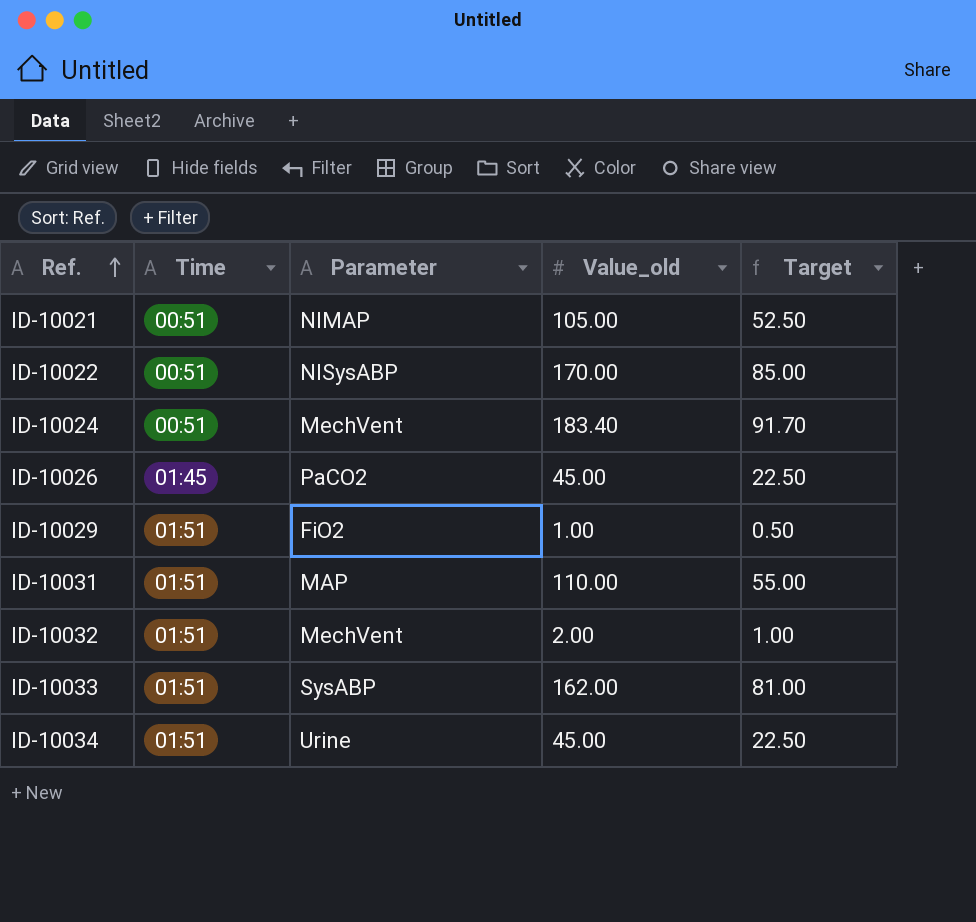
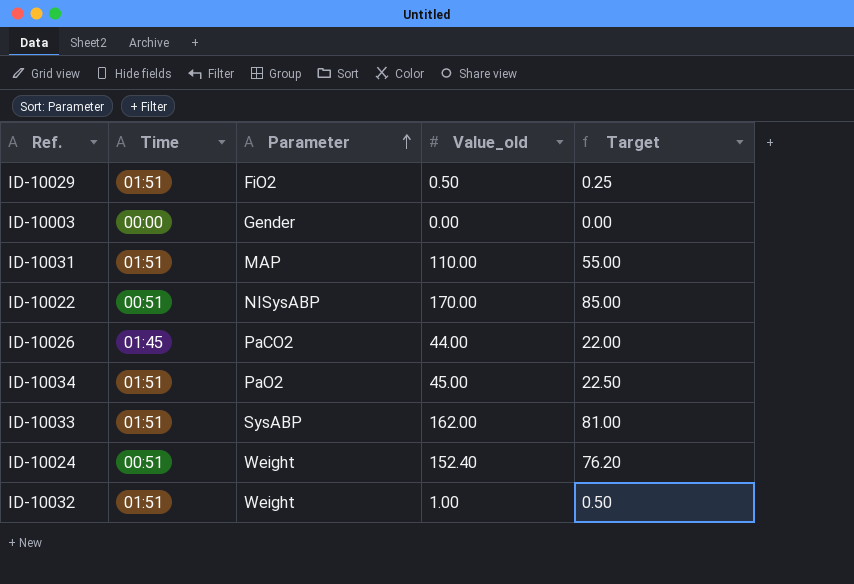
row order: Ref. ascending -> Parameter ascending
row ID-10021: 00:51 | NIMAP | 105.00 | 52.50 -> none
ID-10029 | Value_old: 1.00 -> 0.50
ID-10029 | Target: 0.50 -> 0.25
row ID-10003: none -> 00:00 | Gender | 0.00 | 0.00
ID-10026 | Value_old: 45.00 -> 44.00
ID-10026 | Target: 22.50 -> 22.00
ID-10034 | Parameter: Urine -> PaO2
ID-10024 | Parameter: MechVent -> Weight
ID-10024 | Value_old: 183.40 -> 152.40
ID-10024 | Target: 91.70 -> 76.20
ID-10032 | Parameter: MechVent -> Weight
ID-10032 | Value_old: 2.00 -> 1.00
ID-10032 | Target: 1.00 -> 0.50

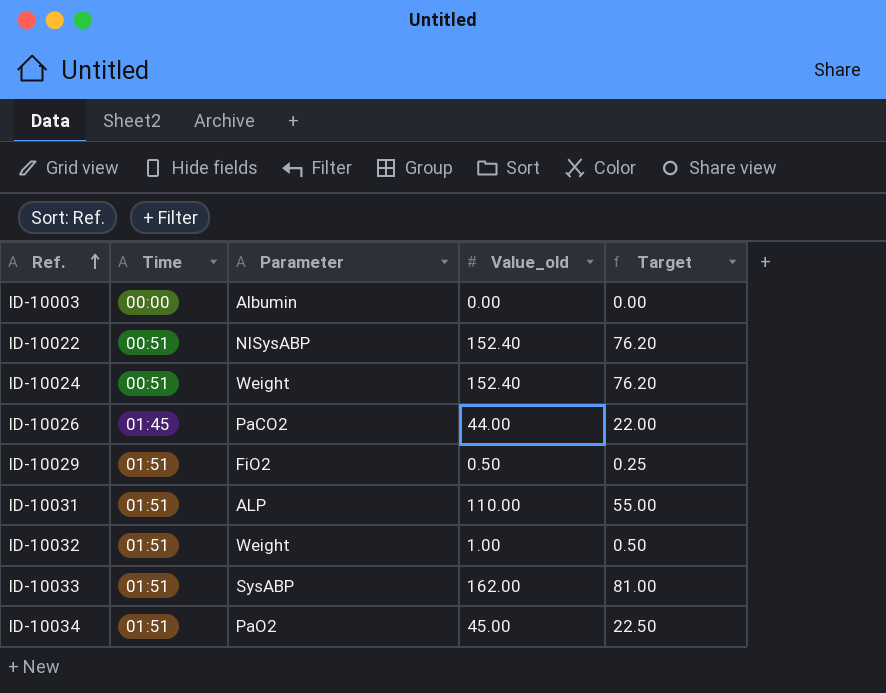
row order: Parameter ascending -> Ref. ascending
ID-10003 | Parameter: Gender -> Albumin
ID-10022 | Value_old: 170.00 -> 152.40
ID-10022 | Target: 85.00 -> 76.20
ID-10031 | Parameter: MAP -> ALP

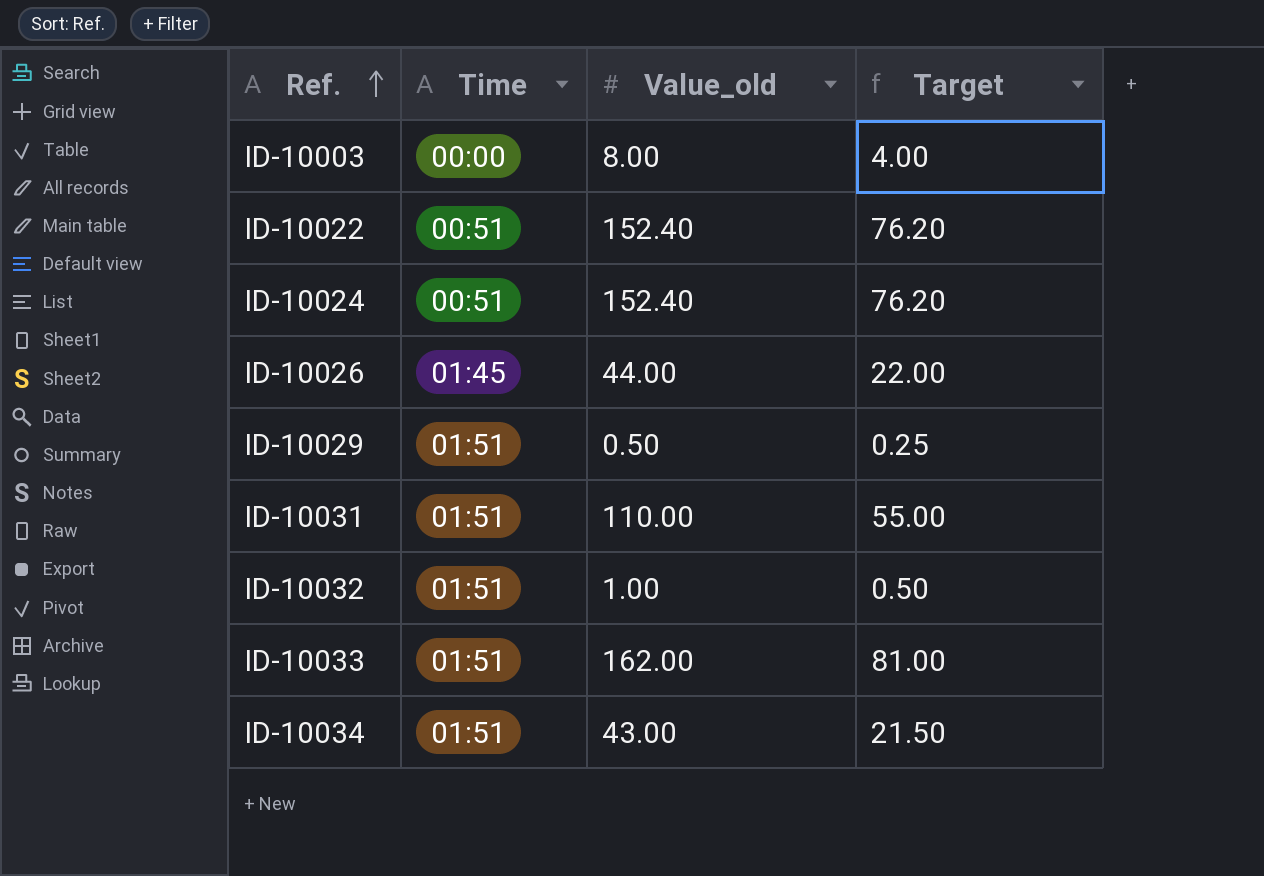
column Parameter | position: 3 -> none
ID-10003 | Value_old: 0.00 -> 8.00
ID-10003 | Target: 0.00 -> 4.00
ID-10034 | Value_old: 45.00 -> 43.00
ID-10034 | Target: 22.50 -> 21.50

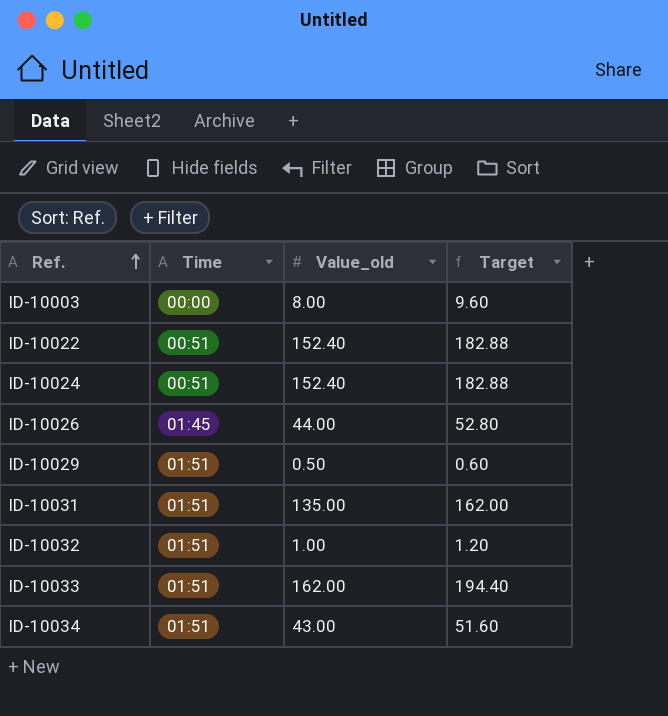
column Target | formula: [Value_old] * 0.5 -> [Value_old] * 1.2
ID-10031 | Value_old: 110.00 -> 135.00

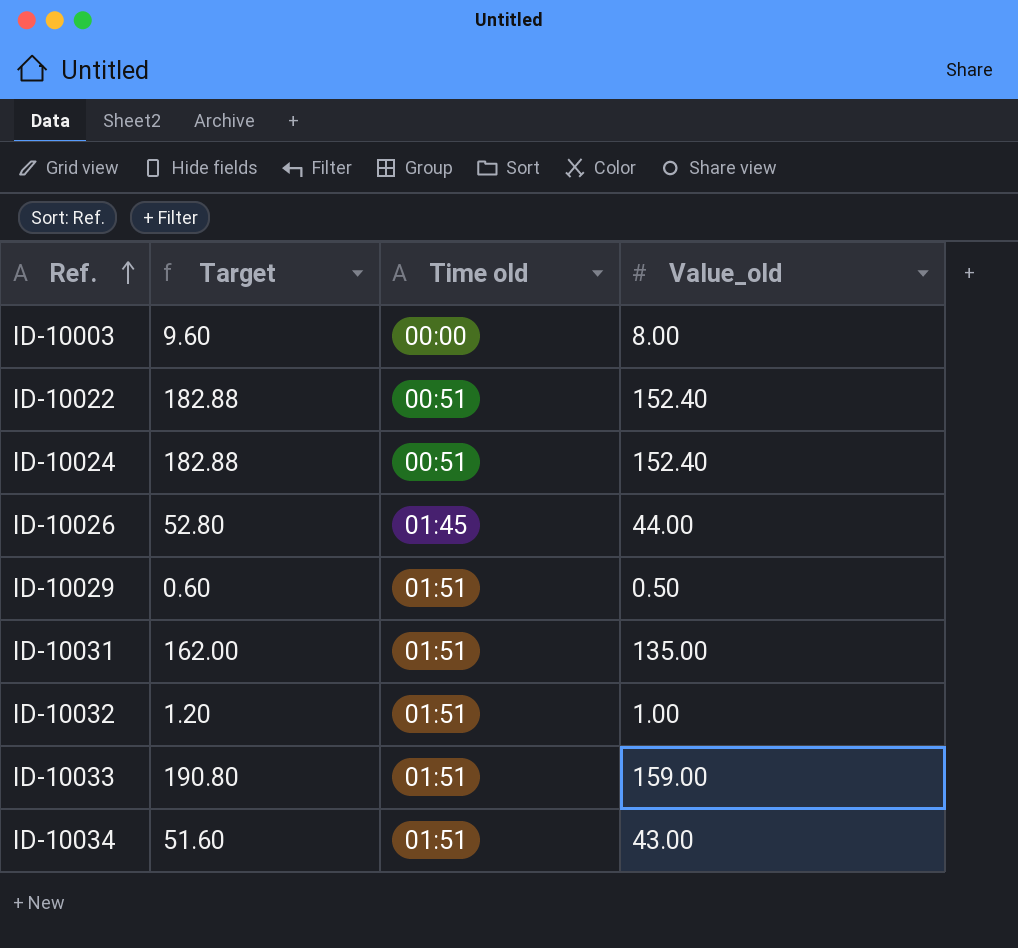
column Target | position: 4 -> 2
column name: Time -> Time old
ID-10033 | Target: 194.40 -> 190.80
ID-10033 | Value_old: 162.00 -> 159.00

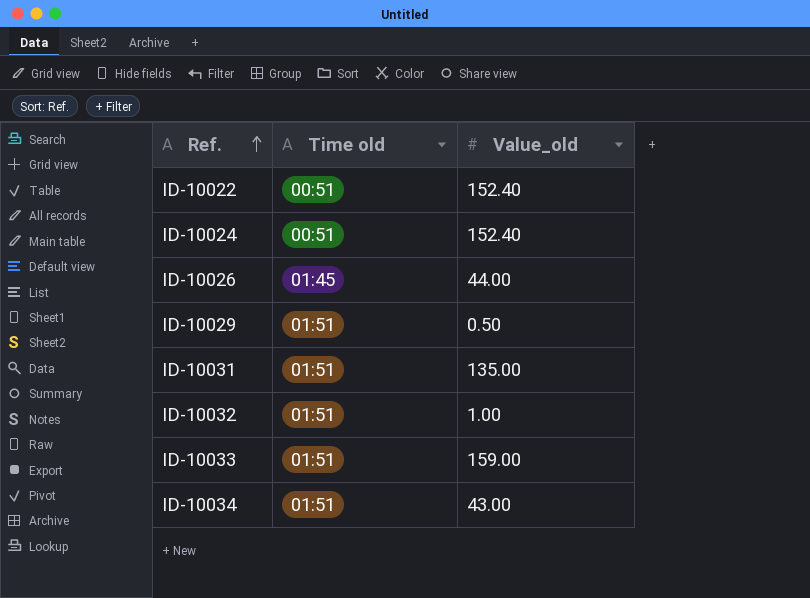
column Target | formula: [Value_old] * 1.2 -> none
row ID-10003: 9.60 | 00:00 | 8.00 -> none

